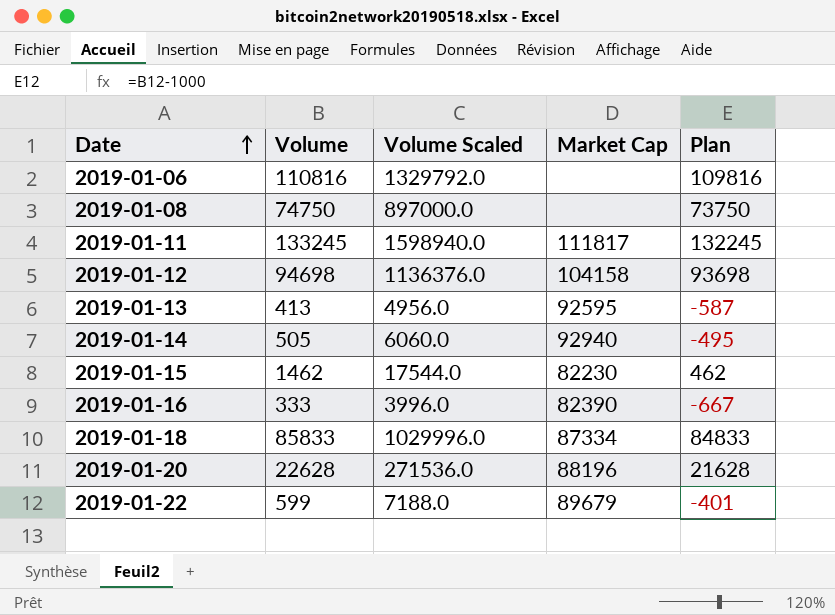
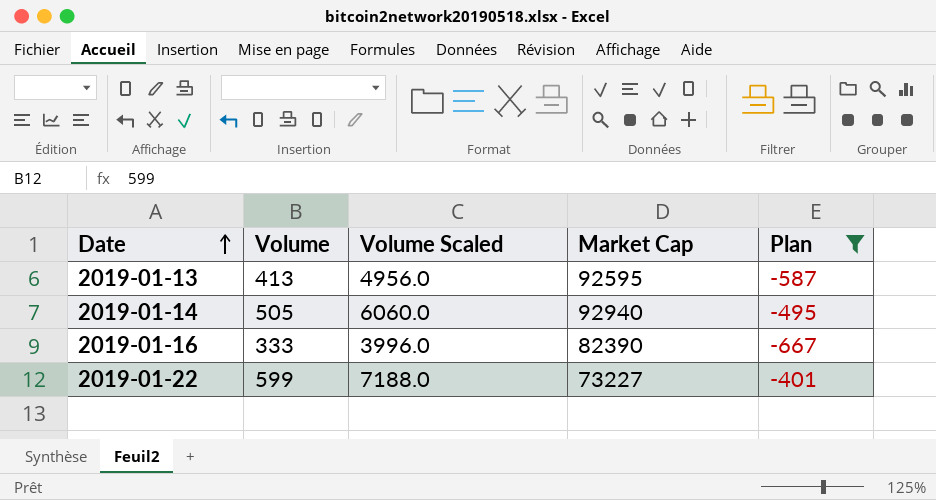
filter: none -> Plan <= -401
2019-01-22 | Market Cap: 89679 -> 73227

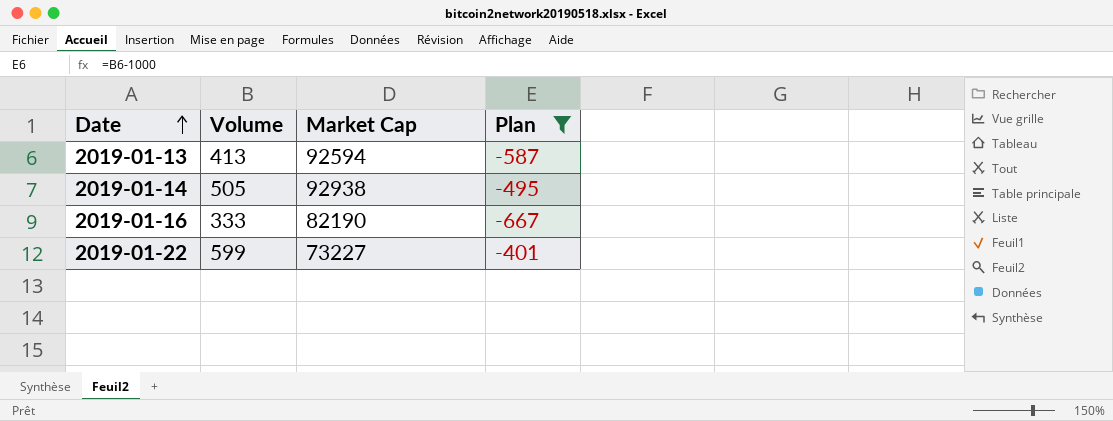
column Volume Scaled | formula: [Volume] * 12 -> none
2019-01-13 | Market Cap: 92595 -> 92594
2019-01-14 | Market Cap: 92940 -> 92938
2019-01-16 | Market Cap: 82390 -> 82190

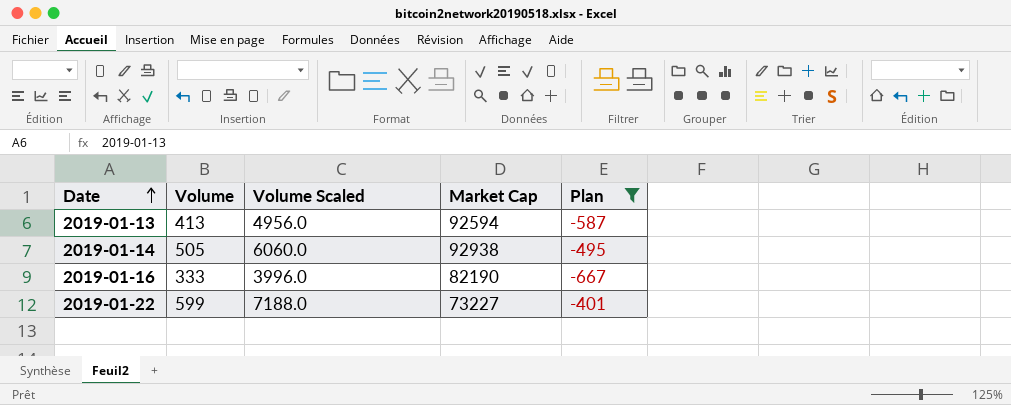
column Volume Scaled | formula: none -> [Volume] * 12

